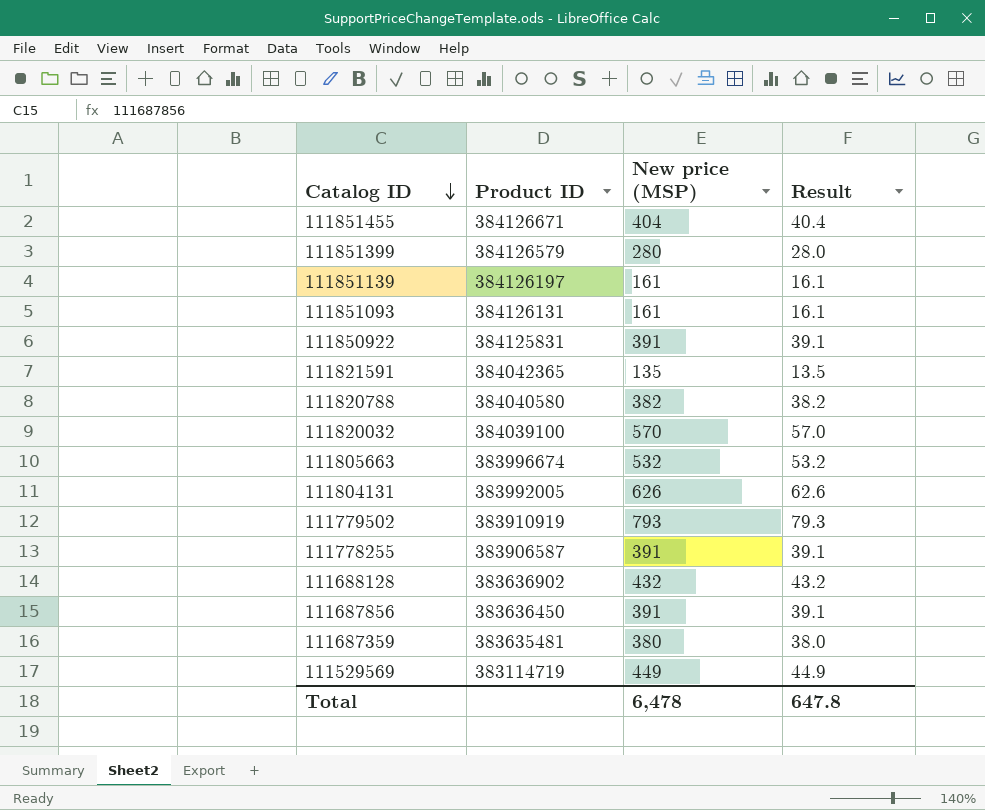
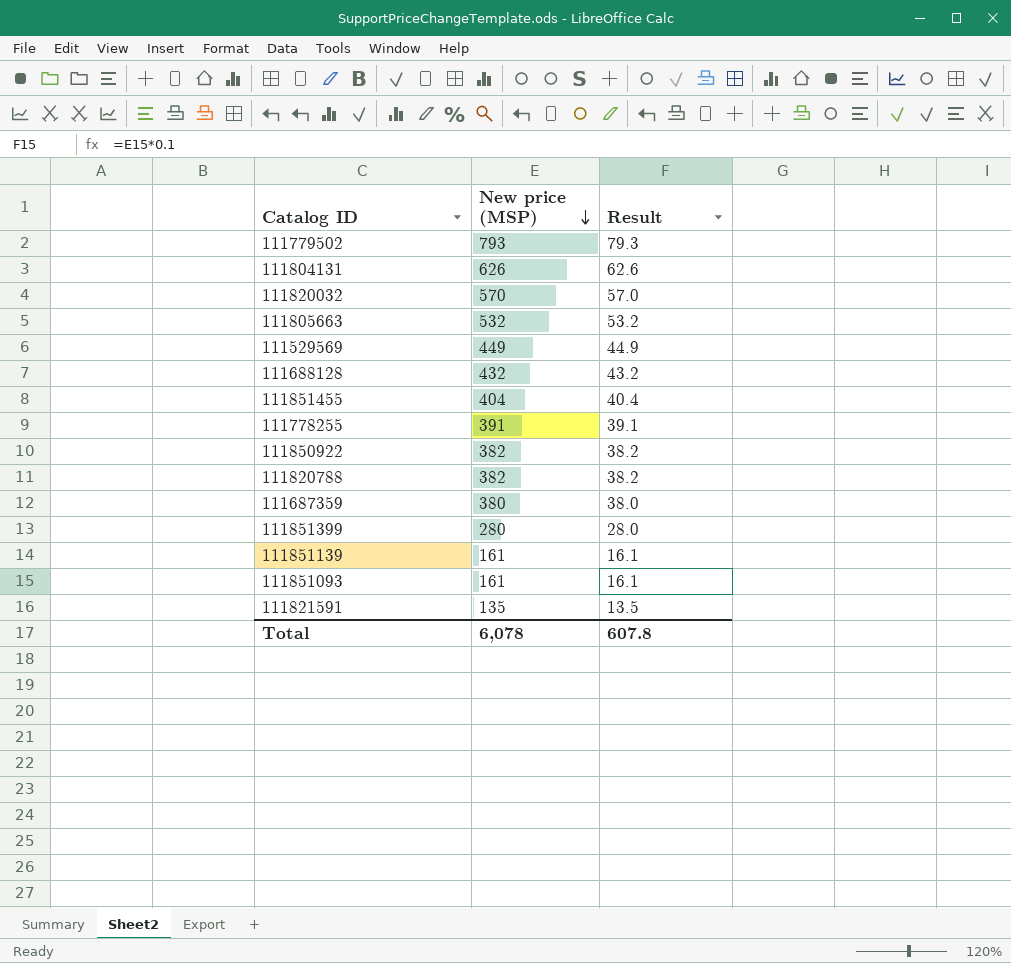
row order: Catalog ID descending -> New price (MSP) descending
column Product ID | position: 2 -> none
row 111687856: 383636450 | 391 | 39.1 -> none
111850922 | New price (MSP): 391 -> 382
111850922 | Result: 39.1 -> 38.2
Total | New price (MSP): 6,478 -> 6,078
Total | Result: 647.8 -> 607.8

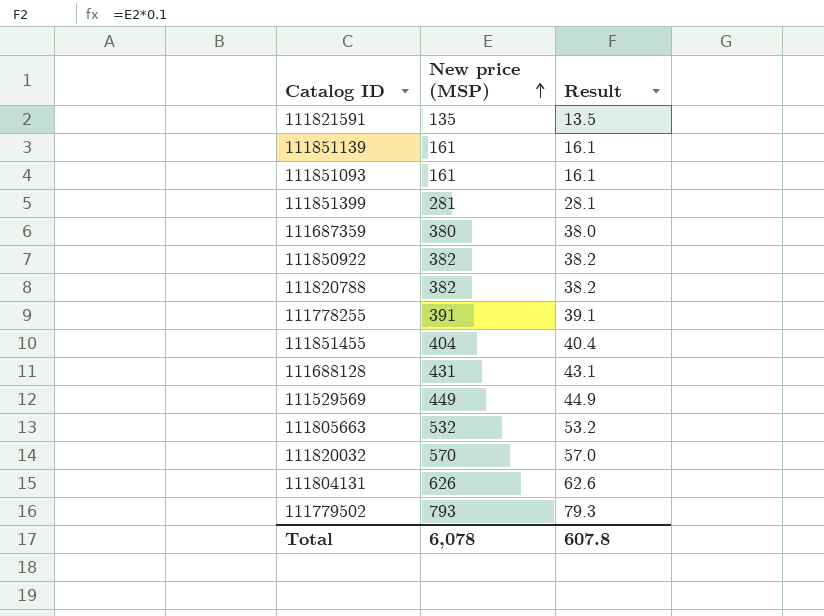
row order: New price (MSP) descending -> New price (MSP) ascending
111851399 | New price (MSP): 280 -> 281
111851399 | Result: 28.0 -> 28.1
111688128 | New price (MSP): 432 -> 431
111688128 | Result: 43.2 -> 43.1

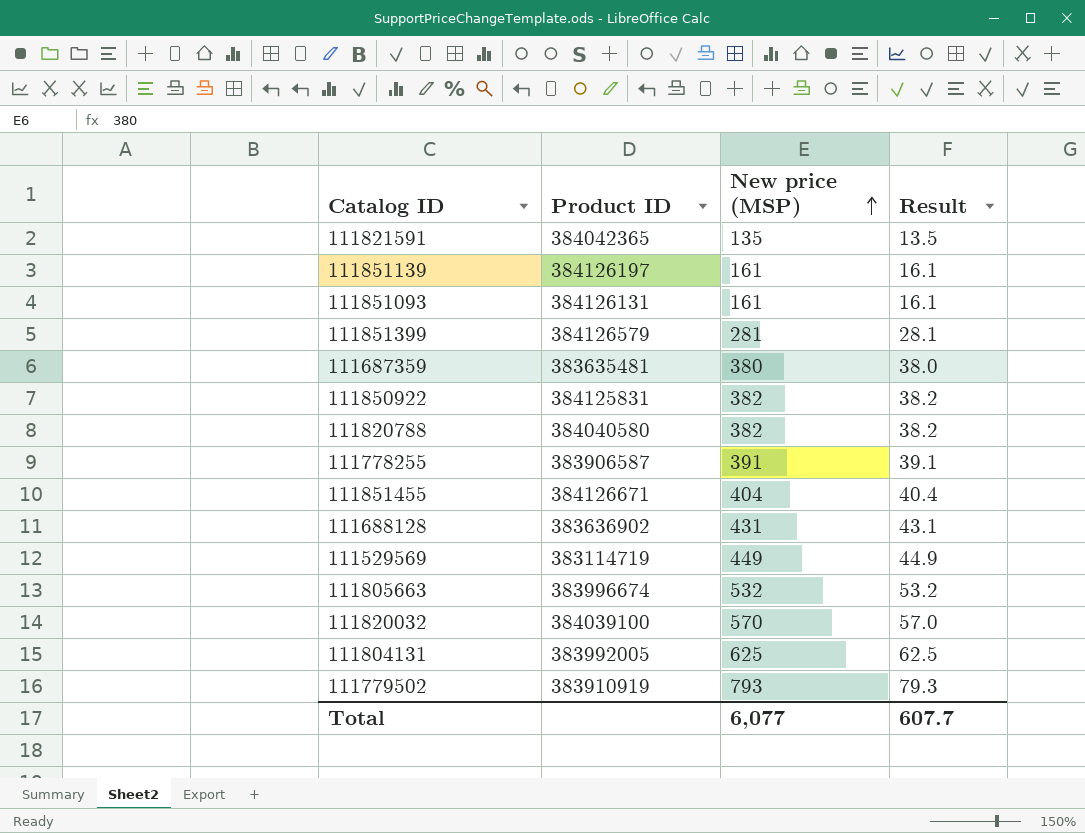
column Product ID | position: none -> 2
111804131 | New price (MSP): 626 -> 625
111804131 | Result: 62.6 -> 62.5
Total | New price (MSP): 6,078 -> 6,077
Total | Result: 607.8 -> 607.7

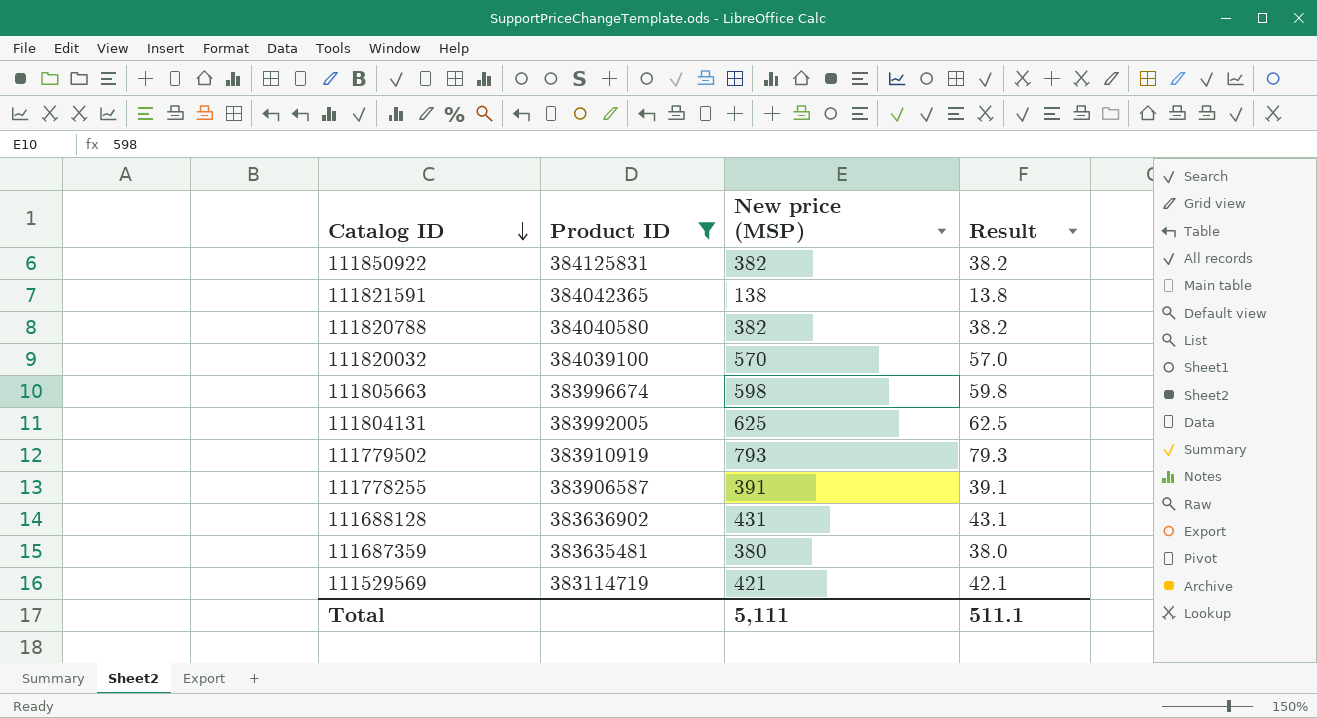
filter: none -> Product ID <= 384125831
row order: New price (MSP) ascending -> Catalog ID descending
111821591 | New price (MSP): 135 -> 138
111821591 | Result: 13.5 -> 13.8
111805663 | New price (MSP): 532 -> 598
111805663 | Result: 53.2 -> 59.8
111529569 | New price (MSP): 449 -> 421
111529569 | Result: 44.9 -> 42.1
Total | New price (MSP): 6,077 -> 5,111
Total | Result: 607.7 -> 511.1

